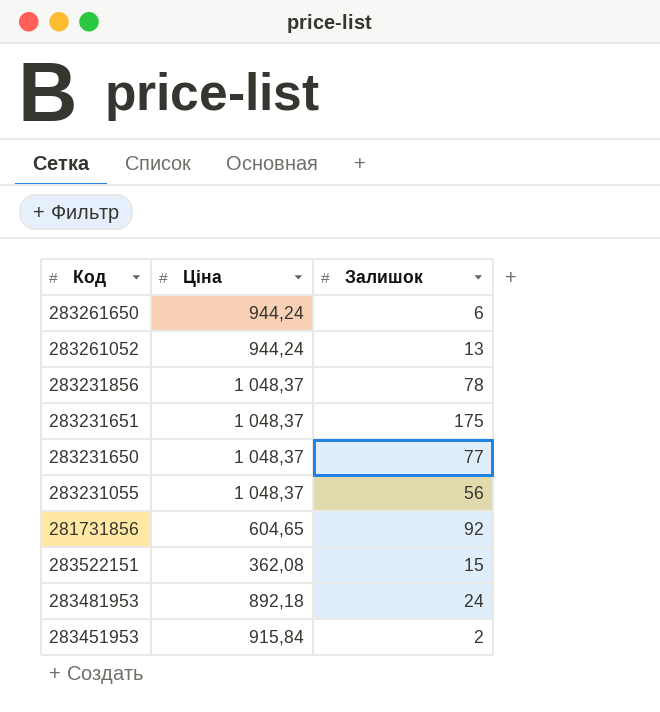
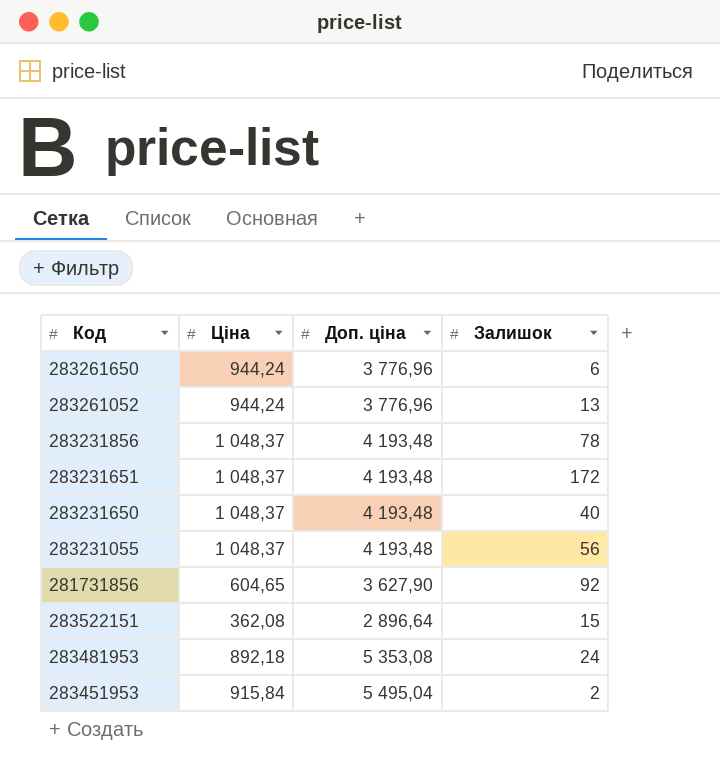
column Доп. ціна | position: none -> 3
283231651 | Залишок: 175 -> 172
283231650 | Залишок: 77 -> 40

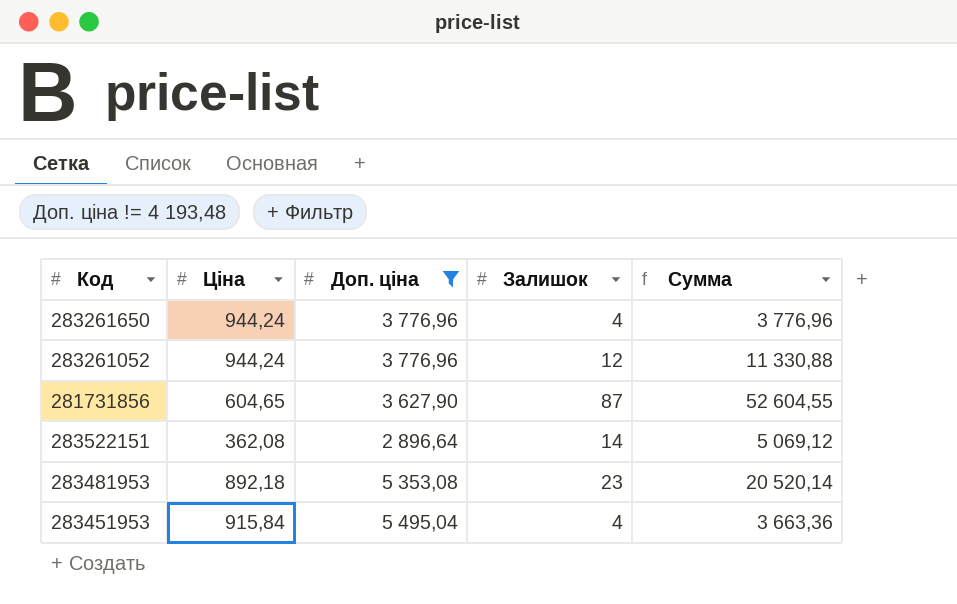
filter: none -> Доп. ціна != 4 193,48
column Сумма | formula: none -> [Ціна] * [Залишок]
283261650 | Залишок: 6 -> 4
283261052 | Залишок: 13 -> 12
281731856 | Залишок: 92 -> 87
283522151 | Залишок: 15 -> 14
283481953 | Залишок: 24 -> 23
283451953 | Залишок: 2 -> 4

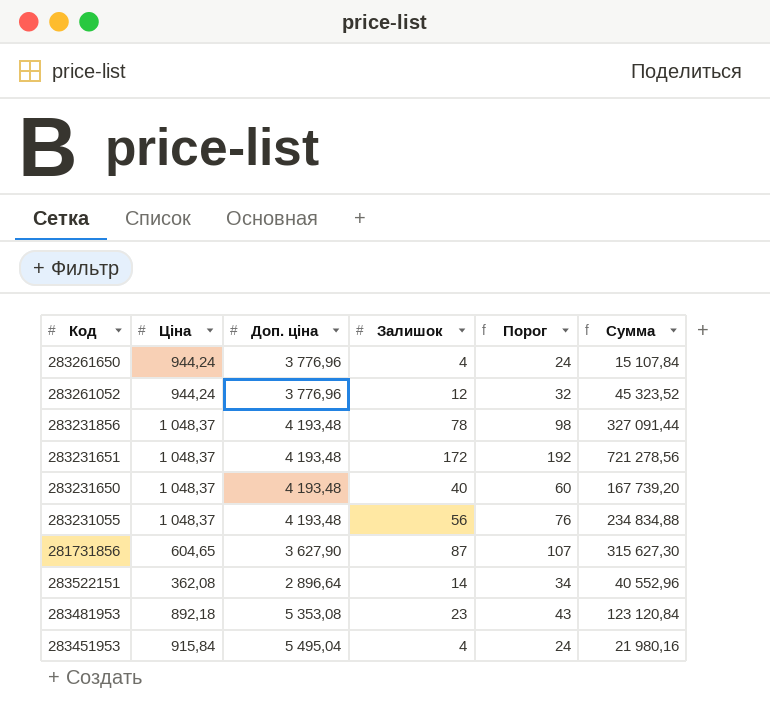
filter: Доп. ціна != 4 193,48 -> none
column Порог | formula: none -> [Залишок] + 20
column Сумма | formula: [Ціна] * [Залишок] -> [Доп. ціна] * [Залишок]

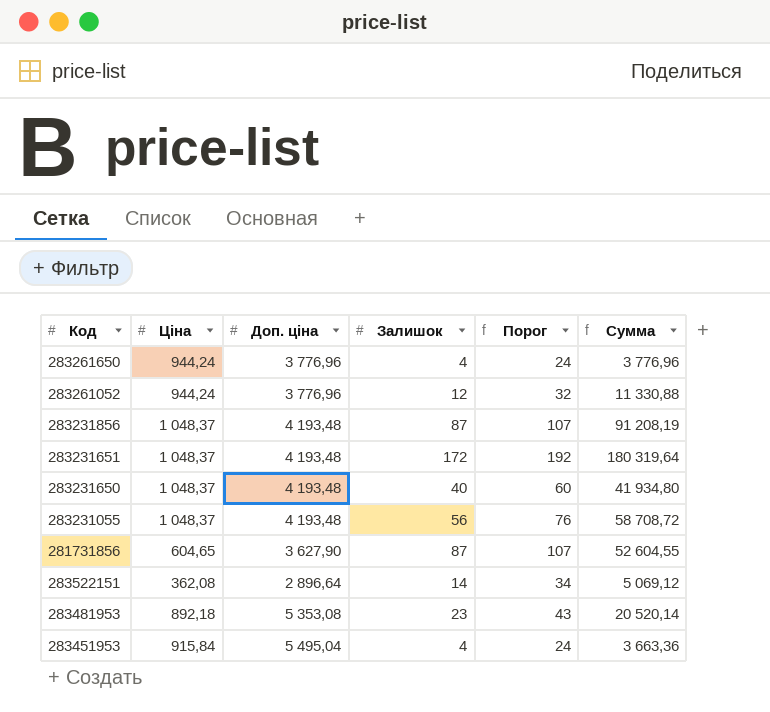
column Сумма | formula: [Доп. ціна] * [Залишок] -> [Ціна] * [Залишок]
283231856 | Залишок: 78 -> 87
283231856 | Порог: 98 -> 107

